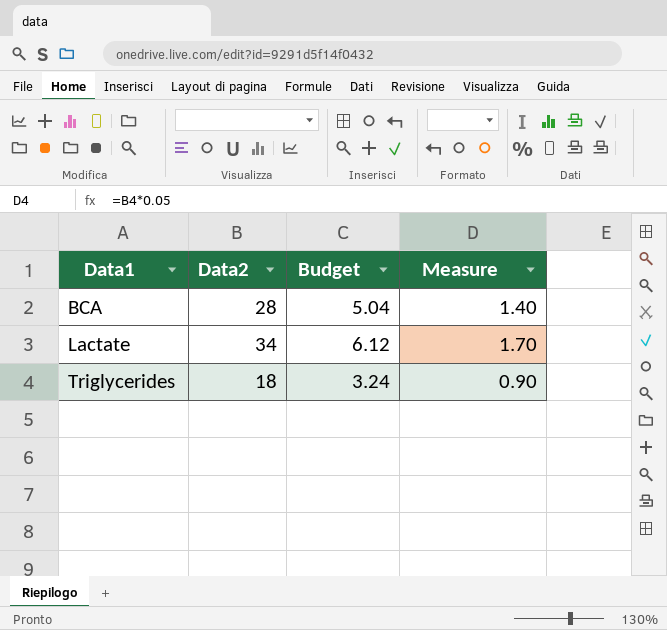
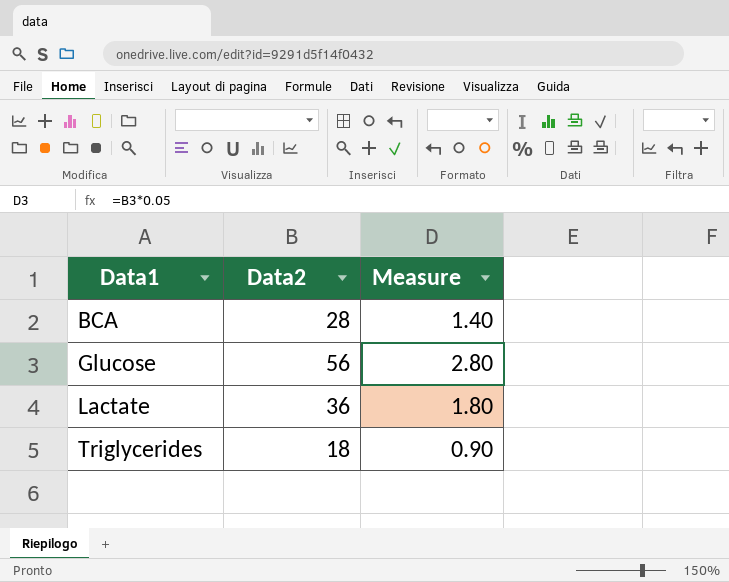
column Budget | formula: [Data2] * 0.18 -> none
row Glucose: none -> 56 | 2.80
Lactate | Data2: 34 -> 36
Lactate | Measure: 1.70 -> 1.80

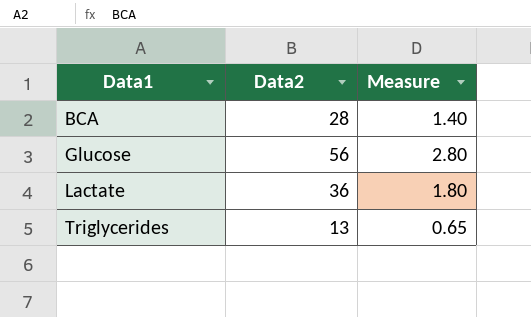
Triglycerides | Data2: 18 -> 13
Triglycerides | Measure: 0.90 -> 0.65

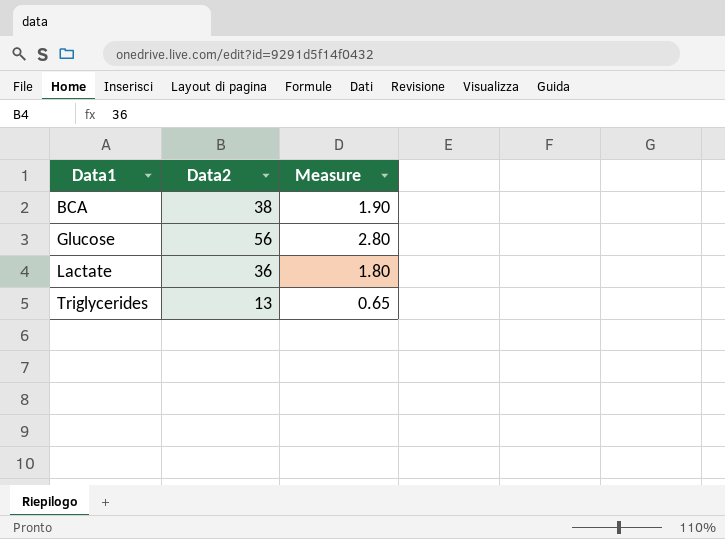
BCA | Data2: 28 -> 38
BCA | Measure: 1.40 -> 1.90

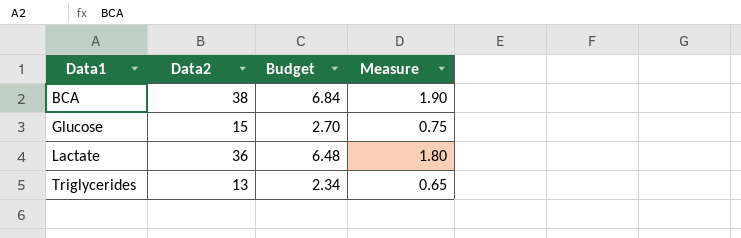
column Budget | formula: none -> [Data2] * 0.18
Glucose | Data2: 56 -> 15
Glucose | Measure: 2.80 -> 0.75

